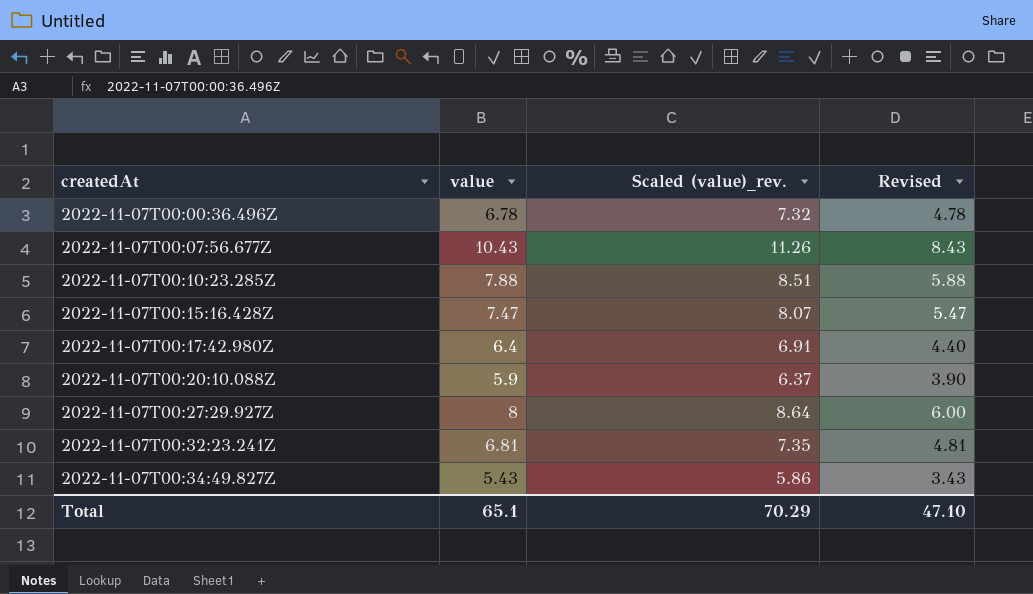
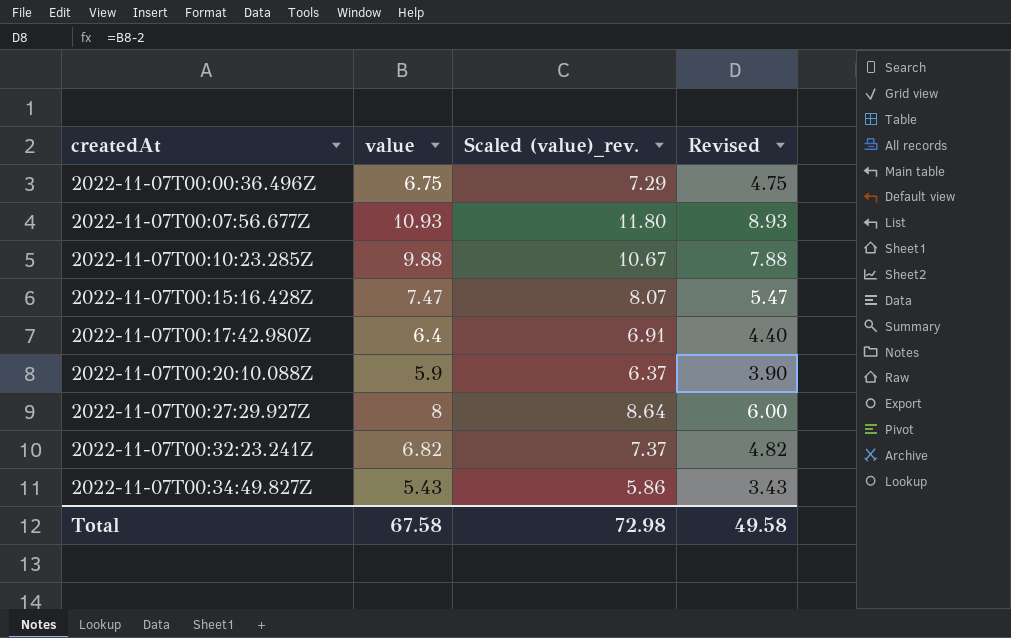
2022-11-07T00:00:36.496Z | value: 6.78 -> 6.75
2022-11-07T00:00:36.496Z | Scaled (value)_rev.: 7.32 -> 7.29
2022-11-07T00:00:36.496Z | Revised: 4.78 -> 4.75
2022-11-07T00:07:56.677Z | value: 10.43 -> 10.93
2022-11-07T00:07:56.677Z | Scaled (value)_rev.: 11.26 -> 11.80
2022-11-07T00:07:56.677Z | Revised: 8.43 -> 8.93
2022-11-07T00:10:23.285Z | value: 7.88 -> 9.88
2022-11-07T00:10:23.285Z | Scaled (value)_rev.: 8.51 -> 10.67
2022-11-07T00:10:23.285Z | Revised: 5.88 -> 7.88
2022-11-07T00:32:23.241Z | value: 6.81 -> 6.82
2022-11-07T00:32:23.241Z | Scaled (value)_rev.: 7.35 -> 7.37
2022-11-07T00:32:23.241Z | Revised: 4.81 -> 4.82
Total | value: 65.1 -> 67.58
Total | Scaled (value)_rev.: 70.29 -> 72.98
Total | Revised: 47.10 -> 49.58

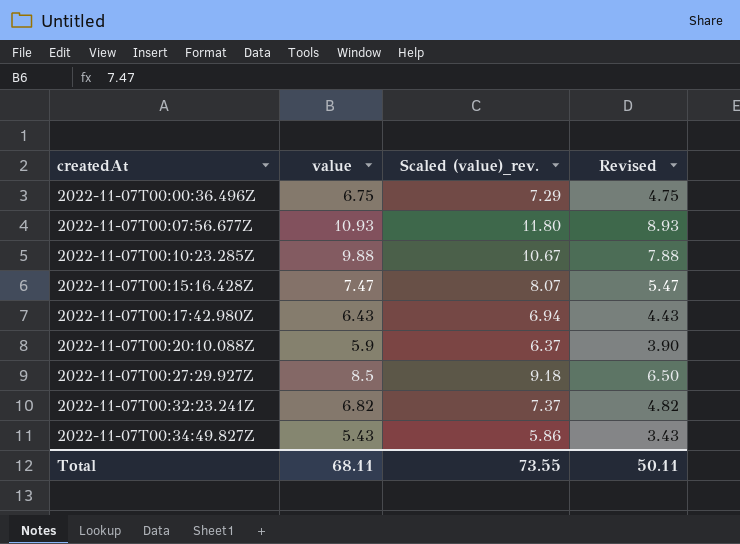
2022-11-07T00:17:42.980Z | value: 6.4 -> 6.43
2022-11-07T00:17:42.980Z | Scaled (value)_rev.: 6.91 -> 6.94
2022-11-07T00:17:42.980Z | Revised: 4.40 -> 4.43
2022-11-07T00:27:29.927Z | value: 8 -> 8.5
2022-11-07T00:27:29.927Z | Scaled (value)_rev.: 8.64 -> 9.18
2022-11-07T00:27:29.927Z | Revised: 6.00 -> 6.50
Total | value: 67.58 -> 68.11
Total | Scaled (value)_rev.: 72.98 -> 73.55
Total | Revised: 49.58 -> 50.11

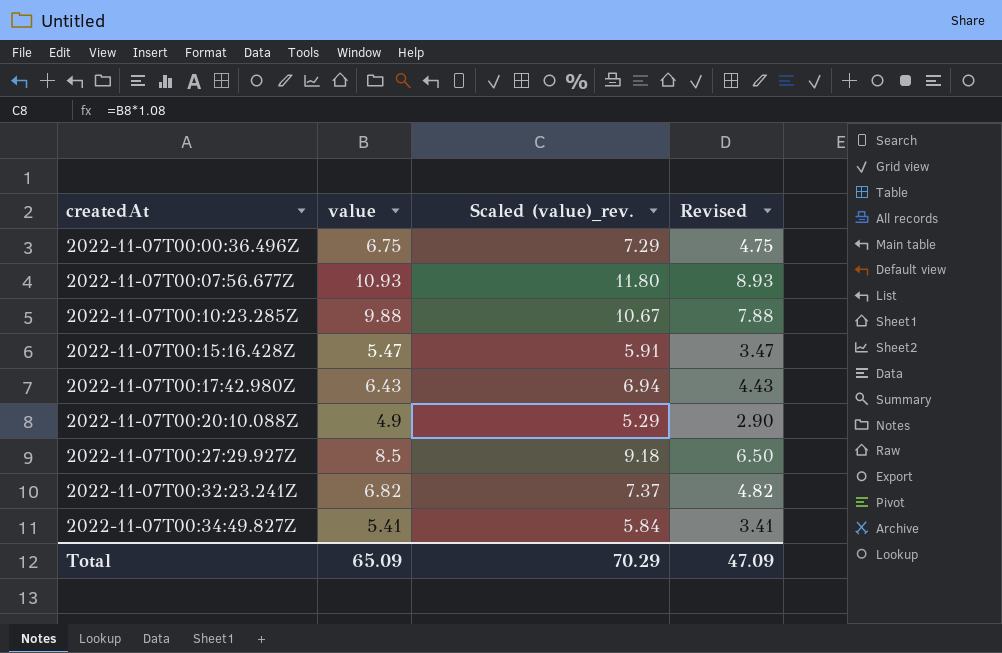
2022-11-07T00:15:16.428Z | value: 7.47 -> 5.47
2022-11-07T00:15:16.428Z | Scaled (value)_rev.: 8.07 -> 5.91
2022-11-07T00:15:16.428Z | Revised: 5.47 -> 3.47
2022-11-07T00:20:10.088Z | value: 5.9 -> 4.9
2022-11-07T00:20:10.088Z | Scaled (value)_rev.: 6.37 -> 5.29
2022-11-07T00:20:10.088Z | Revised: 3.90 -> 2.90
2022-11-07T00:34:49.827Z | value: 5.43 -> 5.41
2022-11-07T00:34:49.827Z | Scaled (value)_rev.: 5.86 -> 5.84
2022-11-07T00:34:49.827Z | Revised: 3.43 -> 3.41
Total | value: 68.11 -> 65.09
Total | Scaled (value)_rev.: 73.55 -> 70.29
Total | Revised: 50.11 -> 47.09

